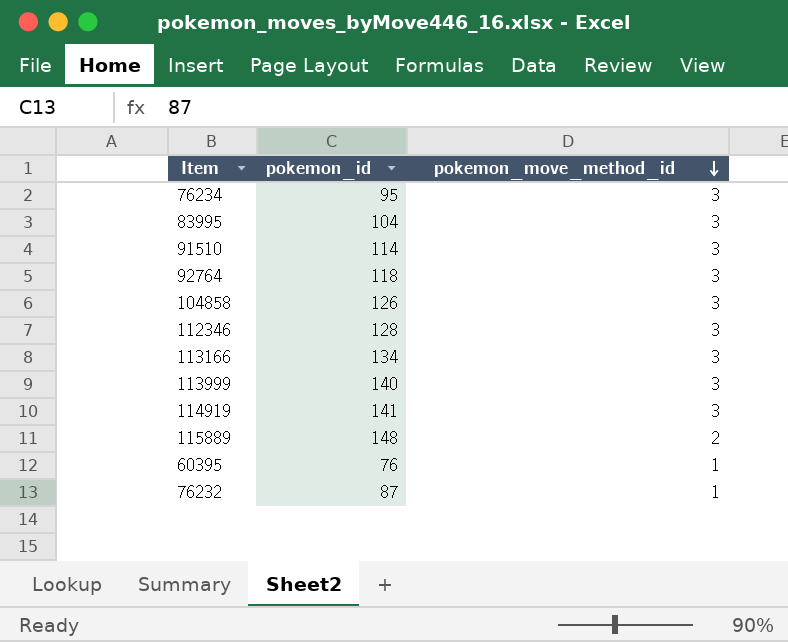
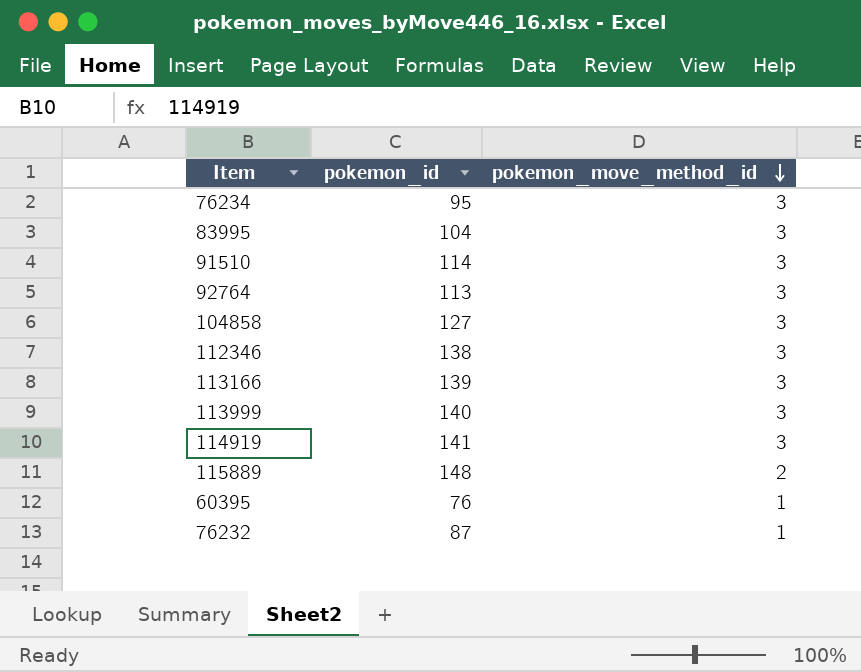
92764 | pokemon_id: 118 -> 113
104858 | pokemon_id: 126 -> 127
112346 | pokemon_id: 128 -> 138
113166 | pokemon_id: 134 -> 139

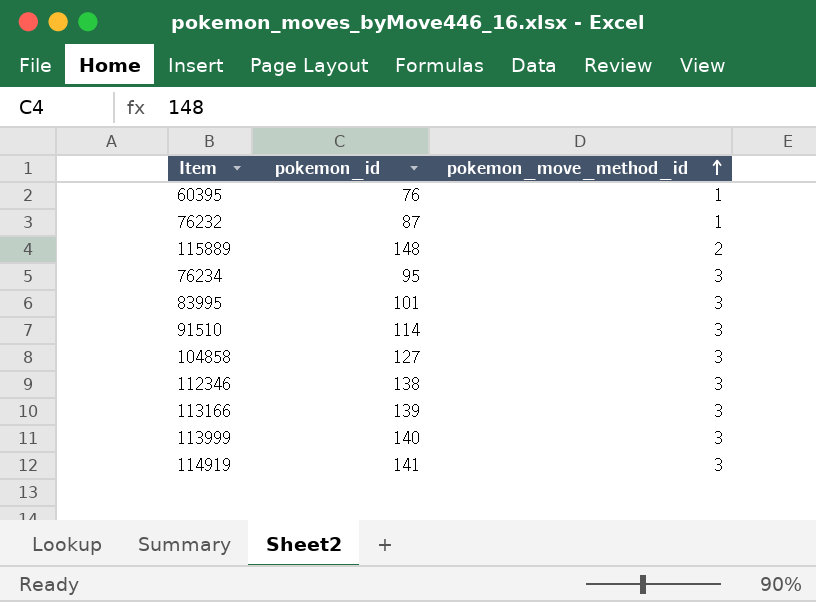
row order: pokemon_move_method_id descending -> pokemon_move_method_id ascending
row 92764: 113 | 3 -> none
83995 | pokemon_id: 104 -> 101

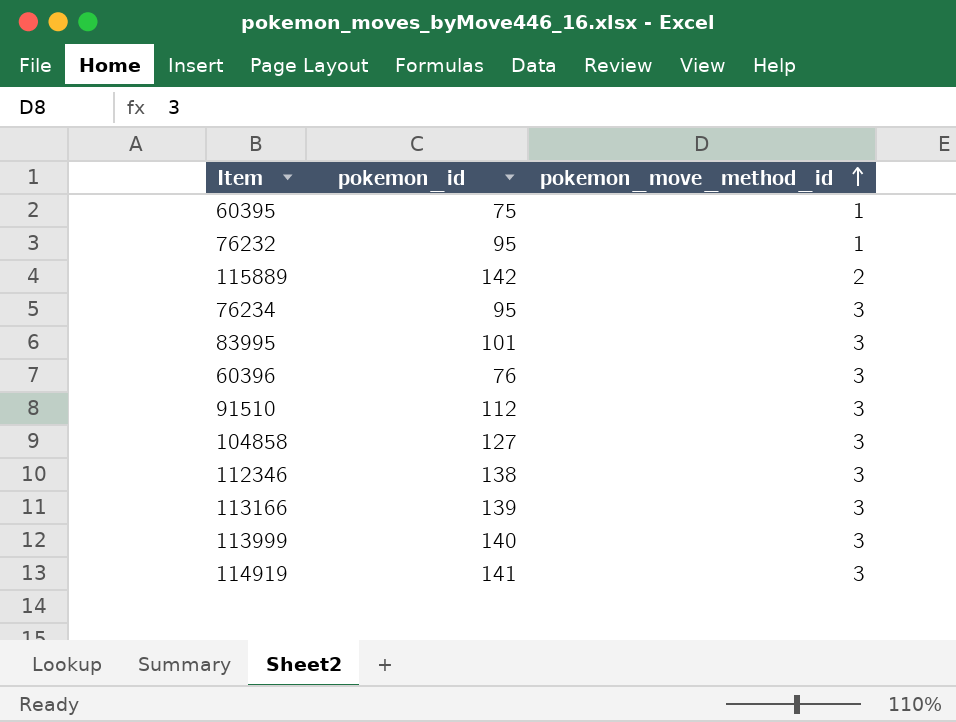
60395 | pokemon_id: 76 -> 75
76232 | pokemon_id: 87 -> 95
115889 | pokemon_id: 148 -> 142
row 60396: none -> 76 | 3
91510 | pokemon_id: 114 -> 112

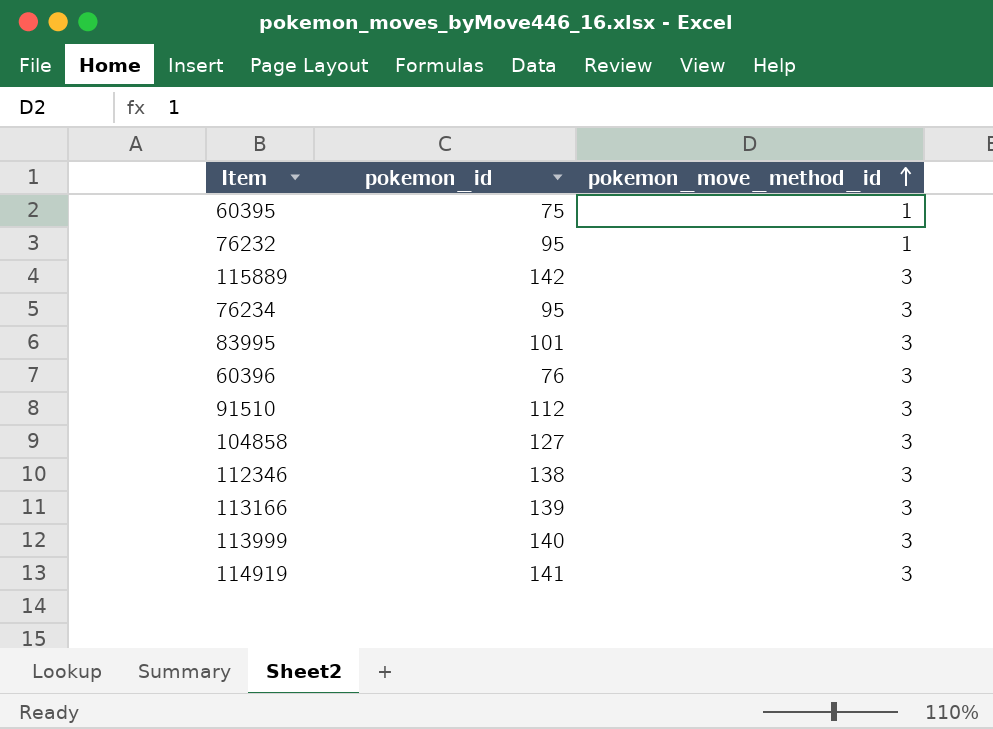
115889 | pokemon_move_method_id: 2 -> 3

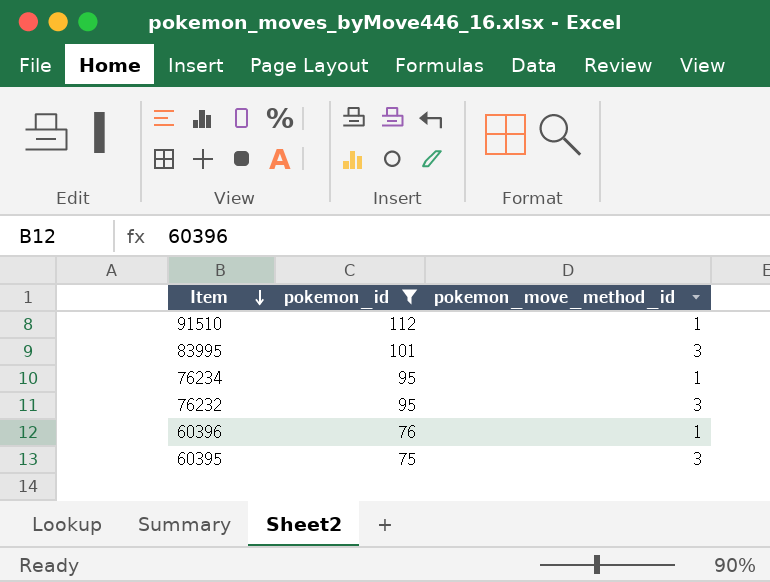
filter: none -> pokemon_id <= 112
row order: pokemon_move_method_id ascending -> Item descending
91510 | pokemon_move_method_id: 3 -> 1
76234 | pokemon_move_method_id: 3 -> 1
76232 | pokemon_move_method_id: 1 -> 3
60396 | pokemon_move_method_id: 3 -> 1
60395 | pokemon_move_method_id: 1 -> 3

